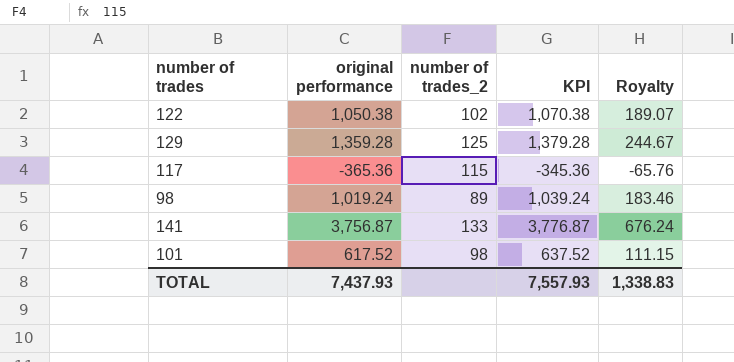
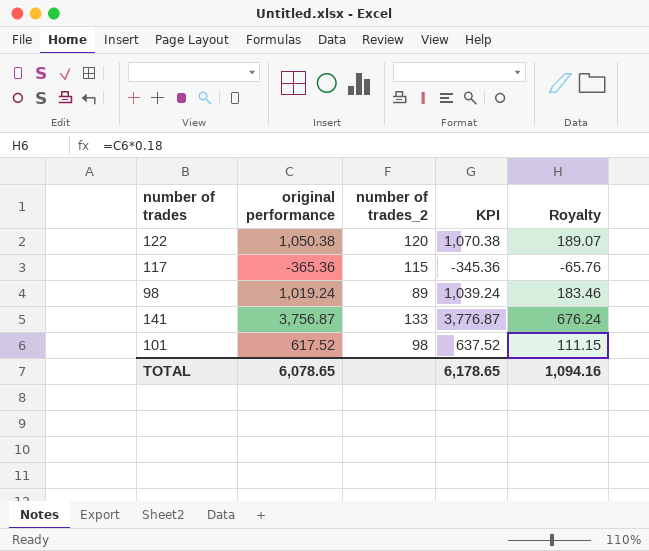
row 129: 1,359.28 | 125 | 1,379.28 | 244.67 -> none
122 | number of trades_2: 102 -> 120
TOTAL | original performance: 7,437.93 -> 6,078.65
TOTAL | KPI: 7,557.93 -> 6,178.65
TOTAL | Royalty: 1,338.83 -> 1,094.16

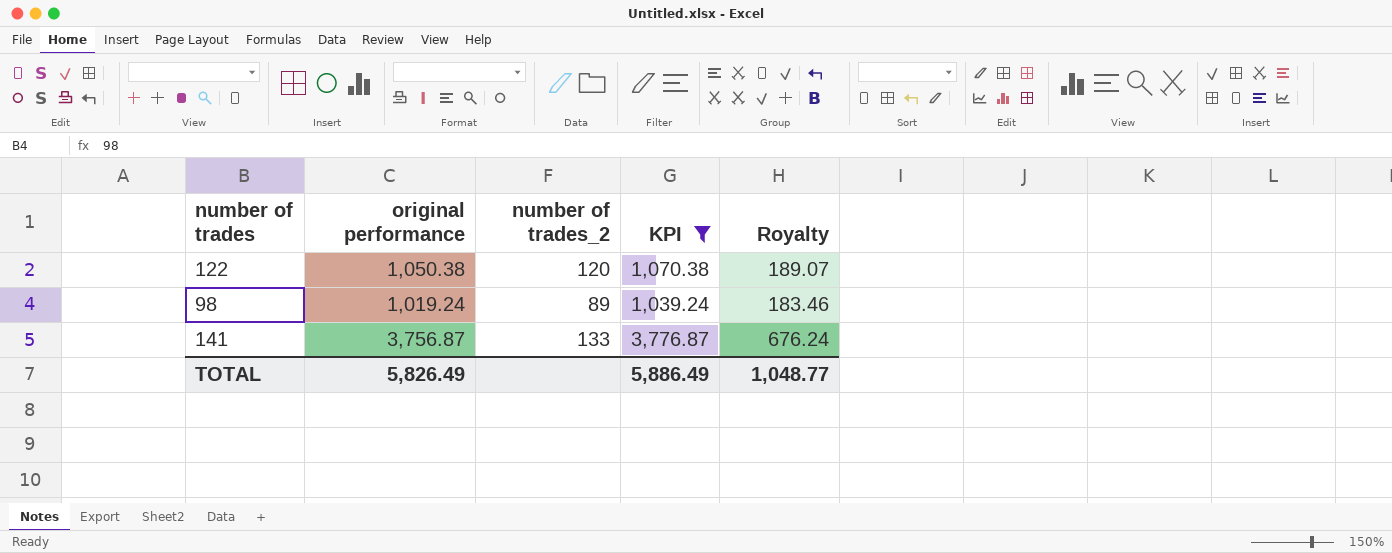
filter: none -> KPI >= 1,039.24
TOTAL | original performance: 6,078.65 -> 5,826.49
TOTAL | KPI: 6,178.65 -> 5,886.49
TOTAL | Royalty: 1,094.16 -> 1,048.77

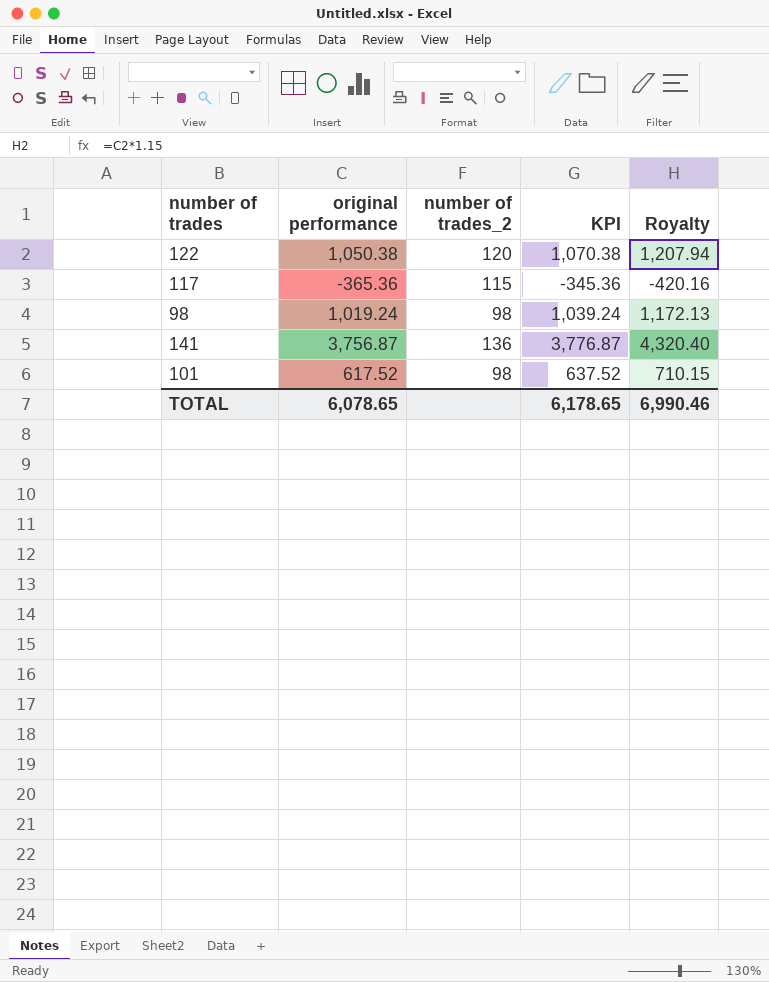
filter: KPI >= 1,039.24 -> none
column Royalty | formula: [original performance] * 0.18 -> [original performance] * 1.15
98 | number of trades_2: 89 -> 98
141 | number of trades_2: 133 -> 136
TOTAL | original performance: 5,826.49 -> 6,078.65
TOTAL | KPI: 5,886.49 -> 6,178.65
TOTAL | Royalty: 1,048.77 -> 6,990.46

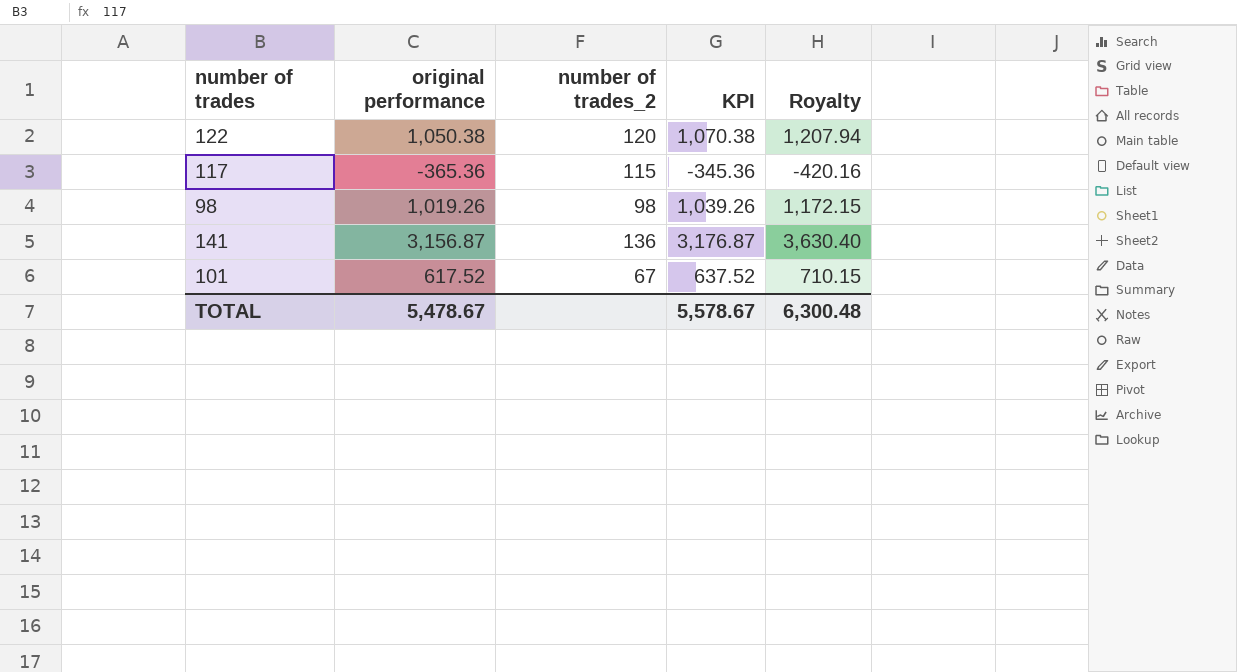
98 | original performance: 1,019.24 -> 1,019.26
98 | KPI: 1,039.24 -> 1,039.26
98 | Royalty: 1,172.13 -> 1,172.15
141 | original performance: 3,756.87 -> 3,156.87
141 | KPI: 3,776.87 -> 3,176.87
141 | Royalty: 4,320.40 -> 3,630.40
101 | number of trades_2: 98 -> 67
TOTAL | original performance: 6,078.65 -> 5,478.67
TOTAL | KPI: 6,178.65 -> 5,578.67
TOTAL | Royalty: 6,990.46 -> 6,300.48

